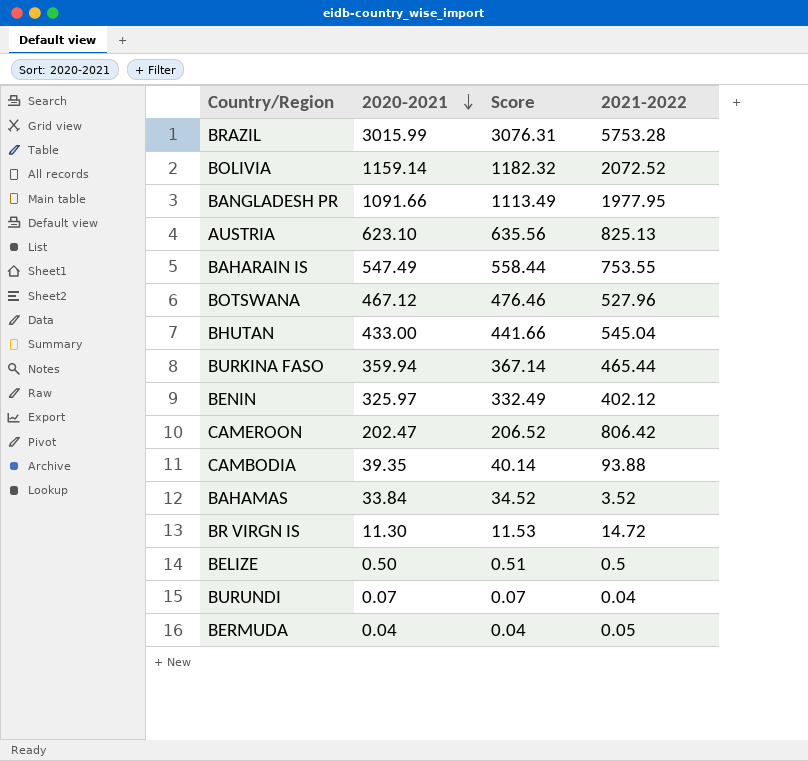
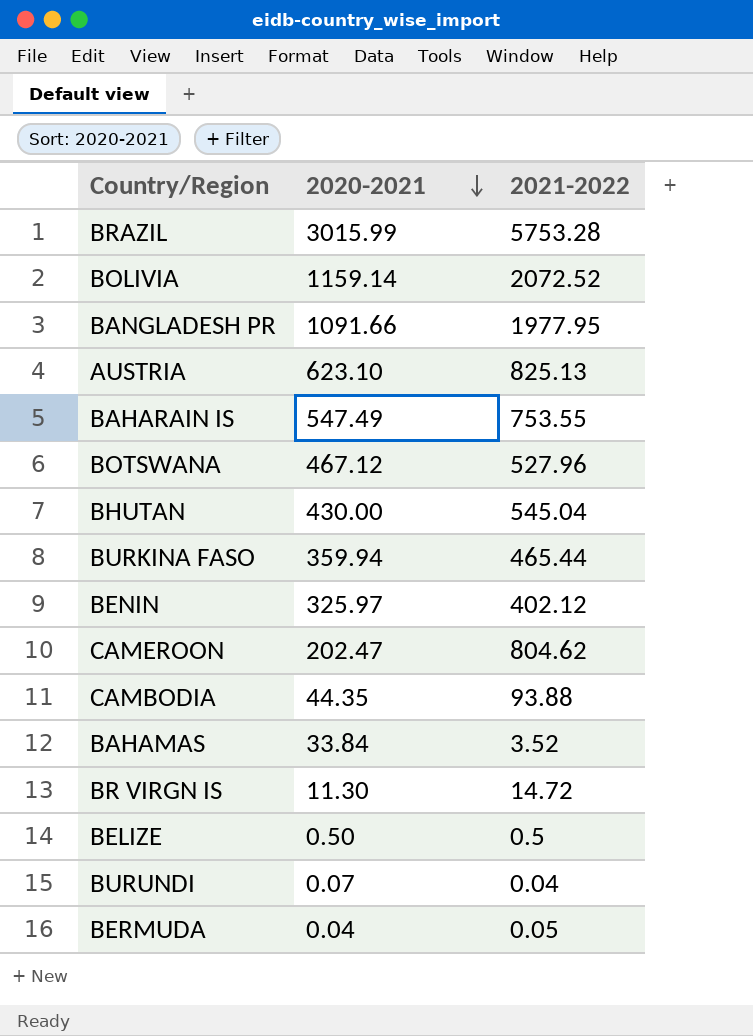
column Score | formula: [2020-2021] * 1.02 -> none
BHUTAN | 2020-2021: 433.00 -> 430.00
CAMEROON | 2021-2022: 806.42 -> 804.62
CAMBODIA | 2020-2021: 39.35 -> 44.35

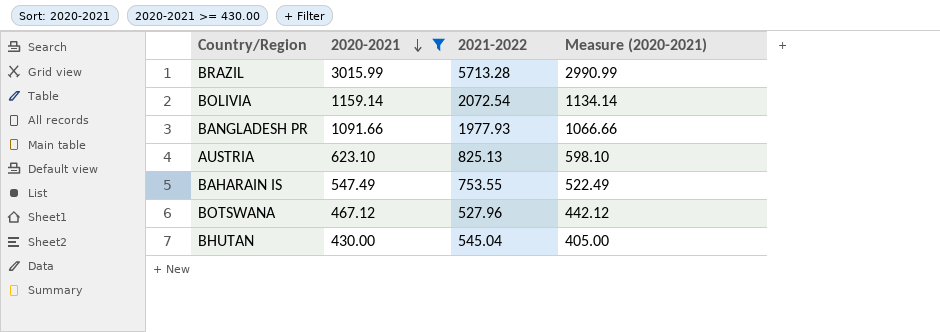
filter: none -> 2020-2021 >= 430.00
column Measure (2020-2021) | formula: none -> [2020-2021] - 25
BRAZIL | 2021-2022: 5753.28 -> 5713.28
BOLIVIA | 2021-2022: 2072.52 -> 2072.54
BANGLADESH PR | 2021-2022: 1977.95 -> 1977.93

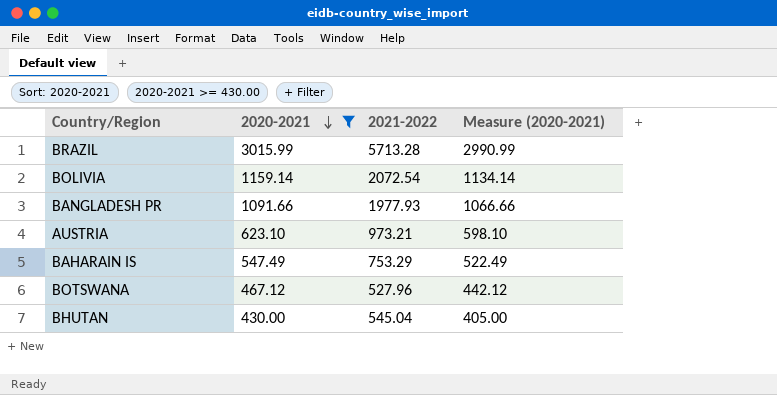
AUSTRIA | 2021-2022: 825.13 -> 973.21
BAHARAIN IS | 2021-2022: 753.55 -> 753.29

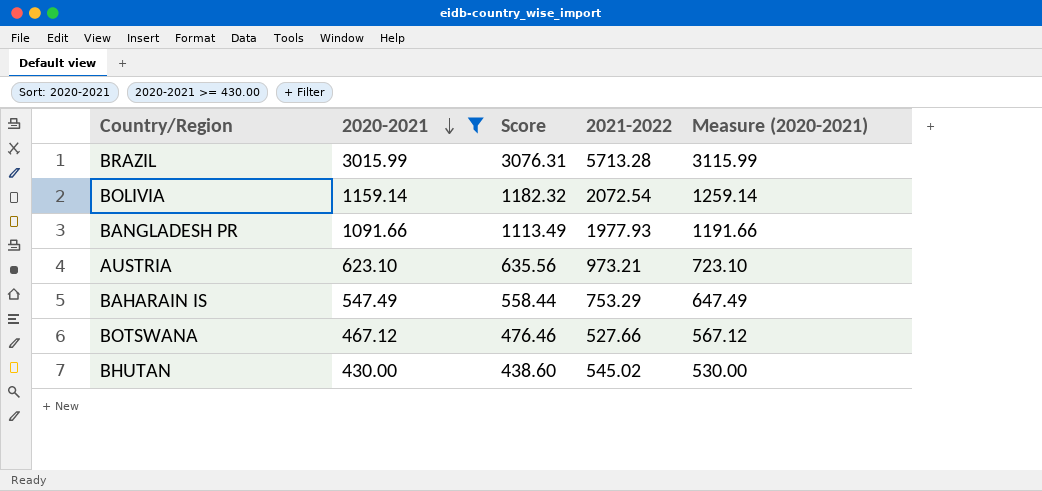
column Score | formula: none -> [2020-2021] * 1.02
column Measure (2020-2021) | formula: [2020-2021] - 25 -> [2020-2021] + 100
BOTSWANA | 2021-2022: 527.96 -> 527.66
BHUTAN | 2021-2022: 545.04 -> 545.02

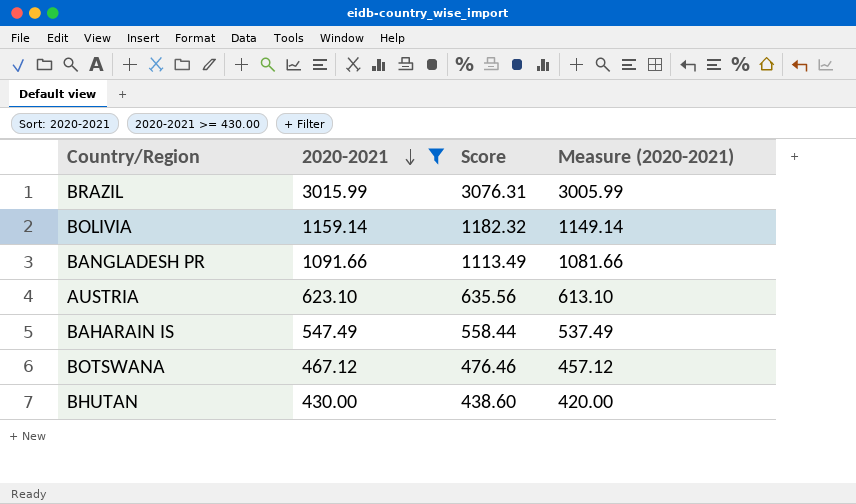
column 2021-2022 | position: 4 -> none
column Measure (2020-2021) | formula: [2020-2021] + 100 -> [2020-2021] - 10

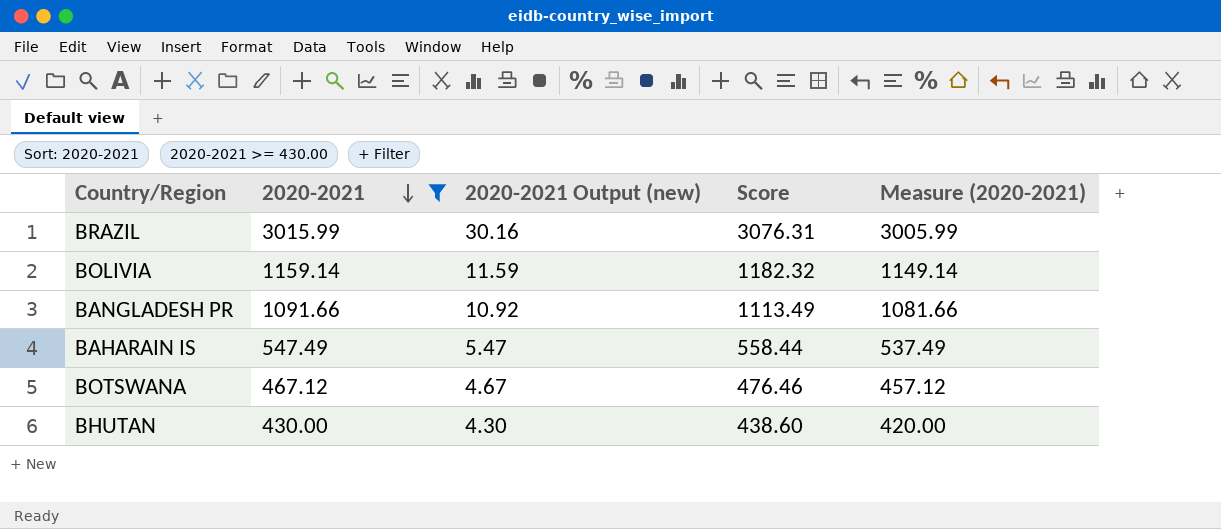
column 2020-2021 Output (new) | formula: none -> [2020-2021] * 0.01
row AUSTRIA: 623.10 | 635.56 | 613.10 -> none

